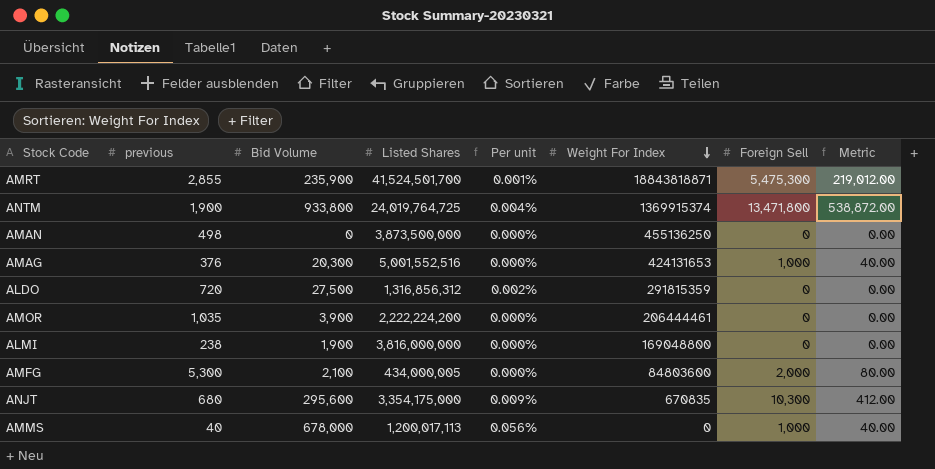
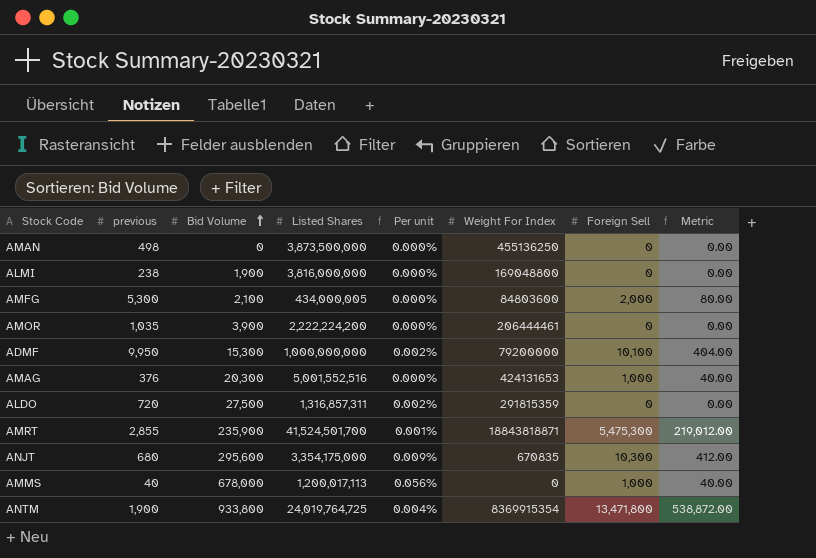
row order: Weight For Index descending -> Bid Volume ascending
row ADMF: none -> 9,950 | 15,300 | 1,000,000,000 | 0.002% | 79200000 | 10,100 | 404.00
ALDO | Listed Shares: 1,316,856,312 -> 1,316,857,311
ANTM | Weight For Index: 1369915374 -> 8369915354

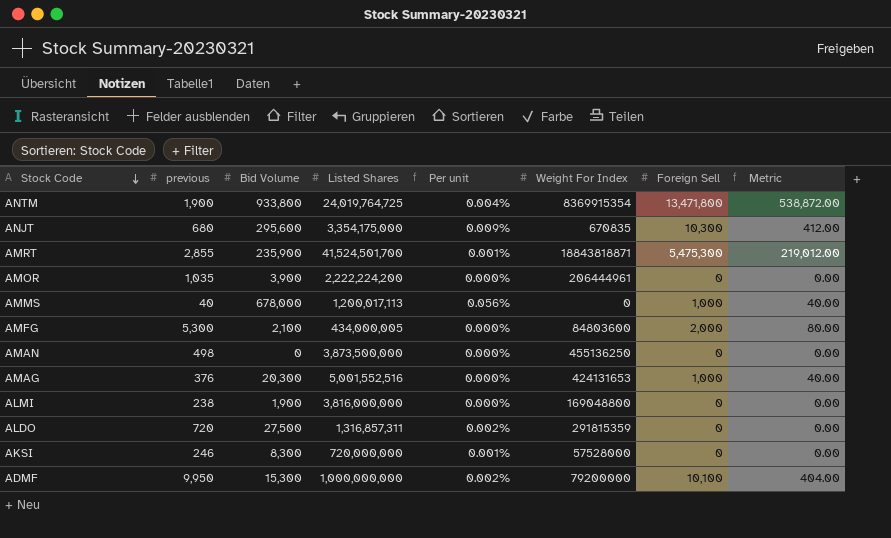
row order: Bid Volume ascending -> Stock Code descending
AMOR | Weight For Index: 206444461 -> 206444961
row AKSI: none -> 246 | 8,300 | 720,000,000 | 0.001% | 57528000 | 0 | 0.00

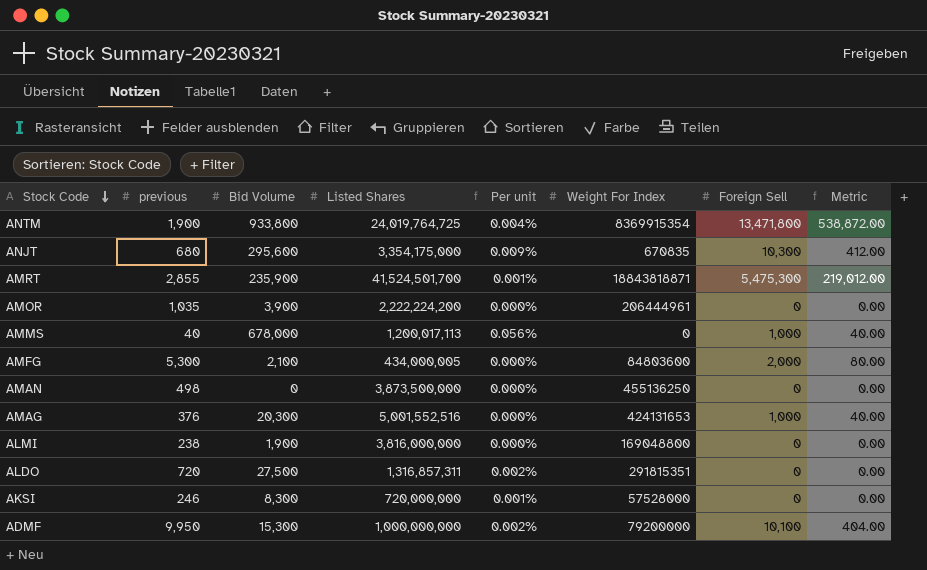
ALDO | Weight For Index: 291815359 -> 291815351

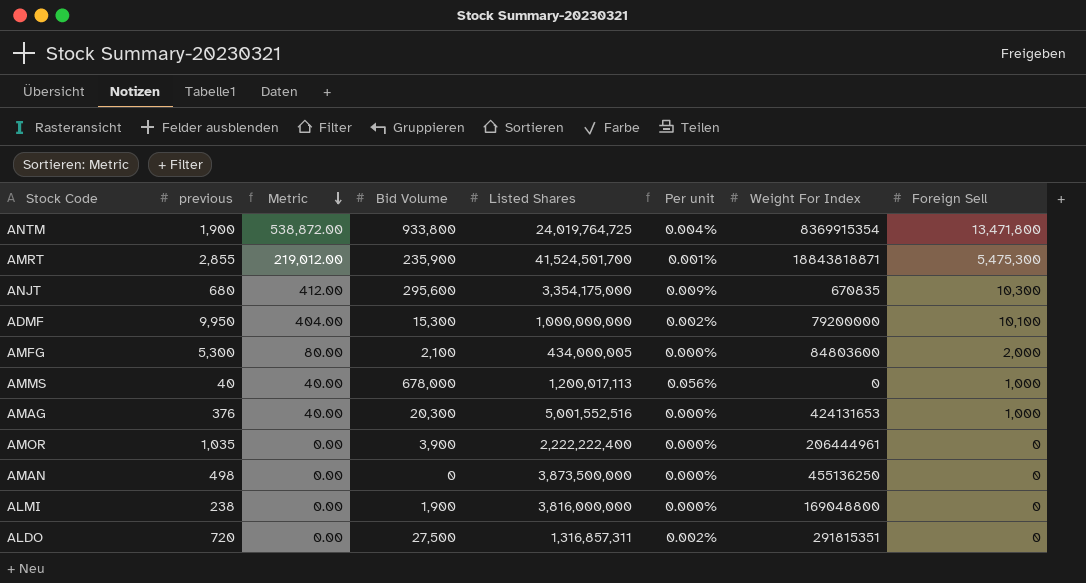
row order: Stock Code descending -> Metric descending
column Metric | position: 8 -> 3
row AKSI: 246 | 8,300 | 720,000,000 | 0.001% | 57528000 | 0 | 0.00 -> none
AMOR | Listed Shares: 2,222,224,200 -> 2,222,222,400

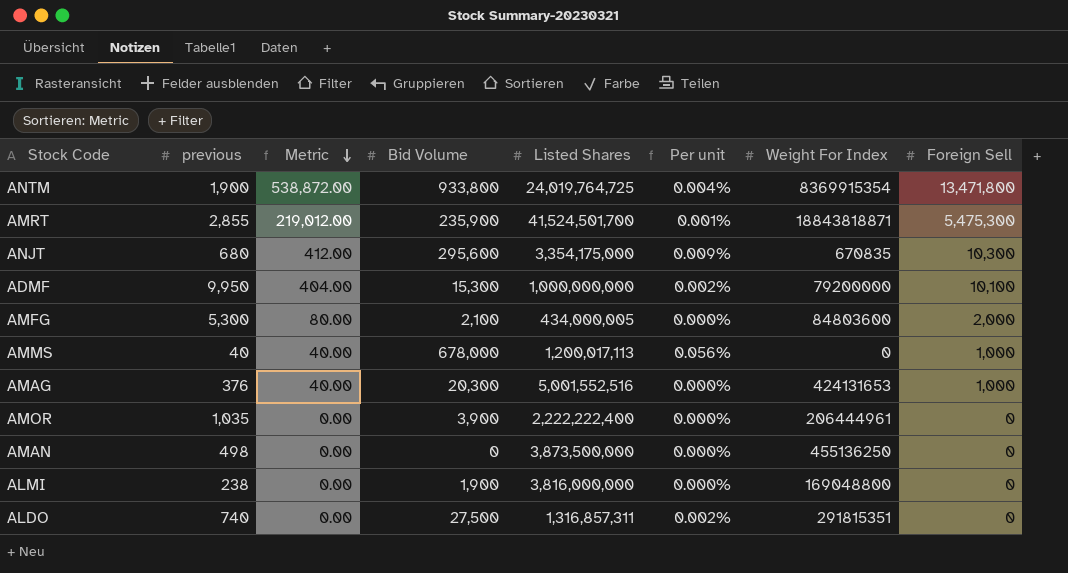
ALDO | previous: 720 -> 740

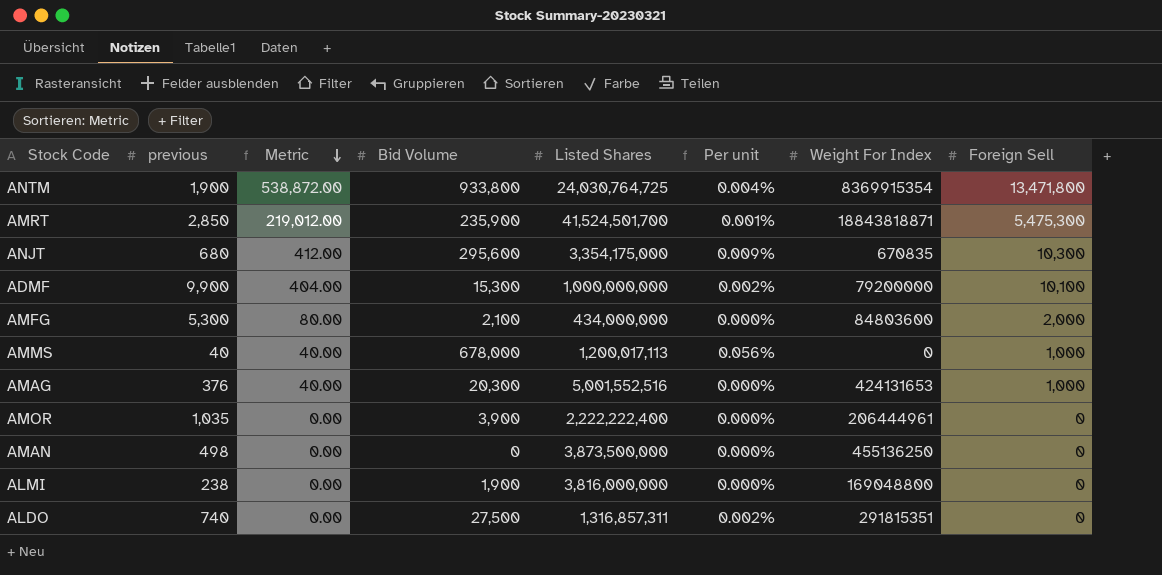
ANTM | Listed Shares: 24,019,764,725 -> 24,030,764,725
AMRT | previous: 2,855 -> 2,850
ADMF | previous: 9,950 -> 9,900
AMFG | Listed Shares: 434,000,005 -> 434,000,000

